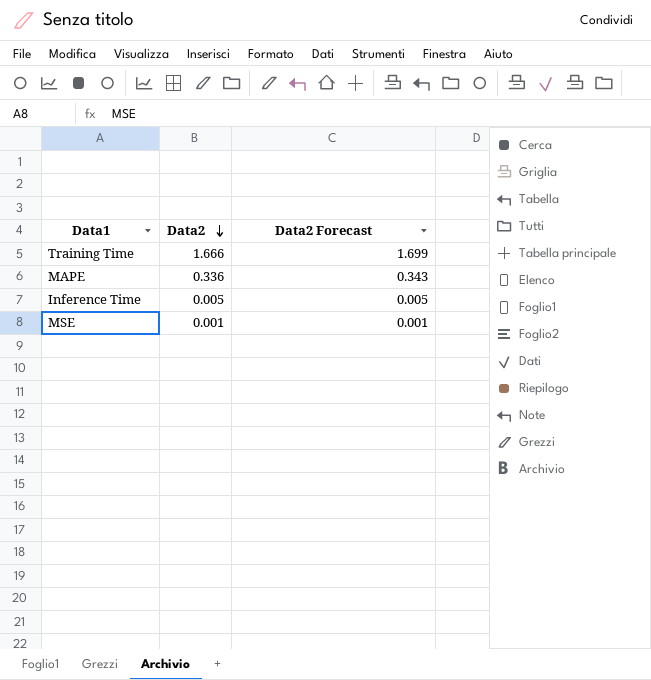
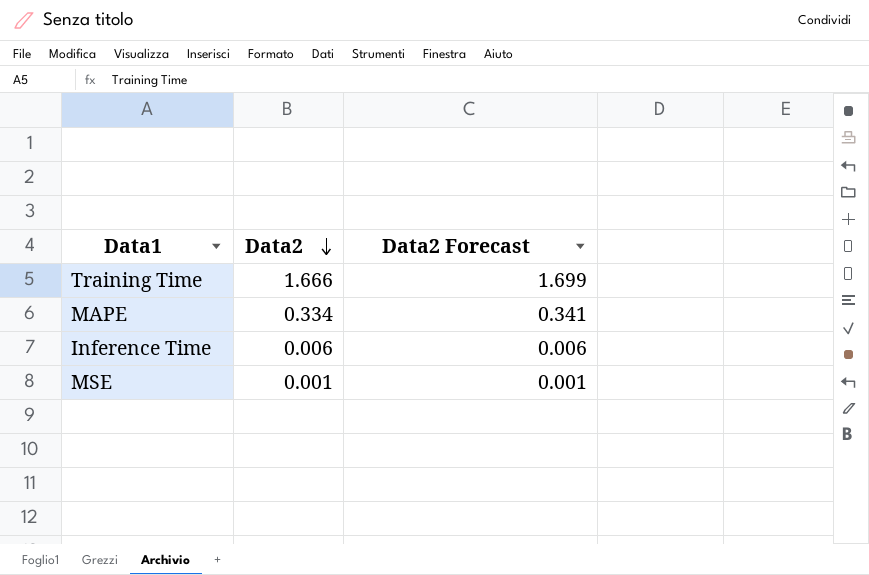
MAPE | Data2: 0.336 -> 0.334
MAPE | Data2 Forecast: 0.343 -> 0.341
Inference Time | Data2: 0.005 -> 0.006
Inference Time | Data2 Forecast: 0.005 -> 0.006

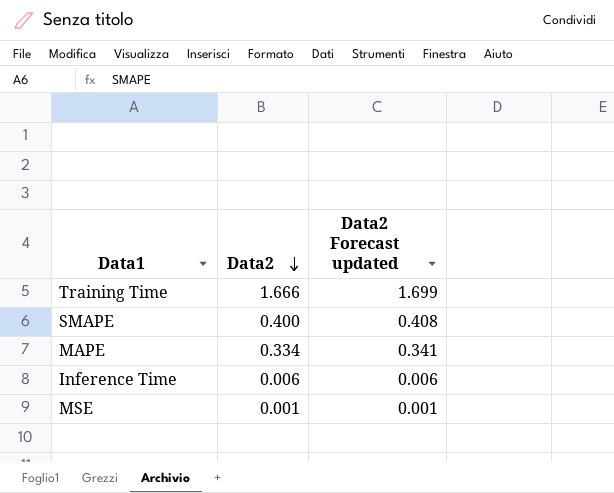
column name: Data2 Forecast -> Data2 Forecast updated
row SMAPE: none -> 0.400 | 0.408

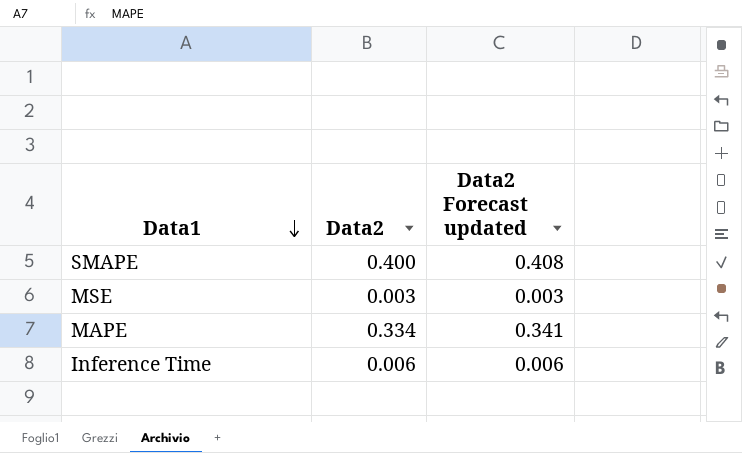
row order: Data2 descending -> Data1 descending
row Training Time: 1.666 | 1.699 -> none
MSE | Data2: 0.001 -> 0.003
MSE | Data2 Forecast updated: 0.001 -> 0.003

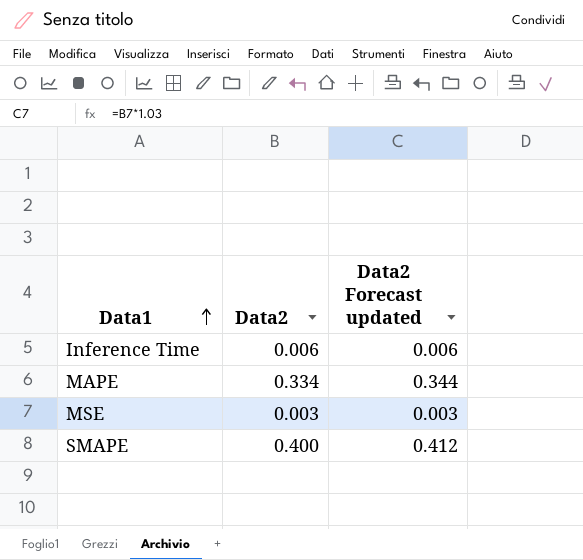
row order: Data1 descending -> Data1 ascending
column Data2 Forecast updated | formula: [Data2] * 1.02 -> [Data2] * 1.03

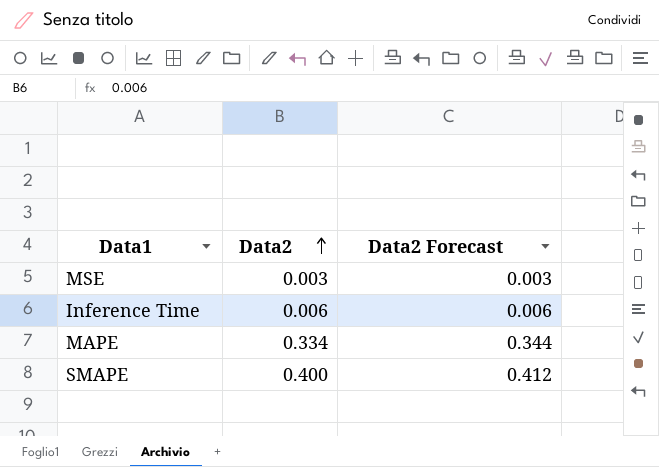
row order: Data1 ascending -> Data2 ascending
column name: Data2 Forecast updated -> Data2 Forecast

